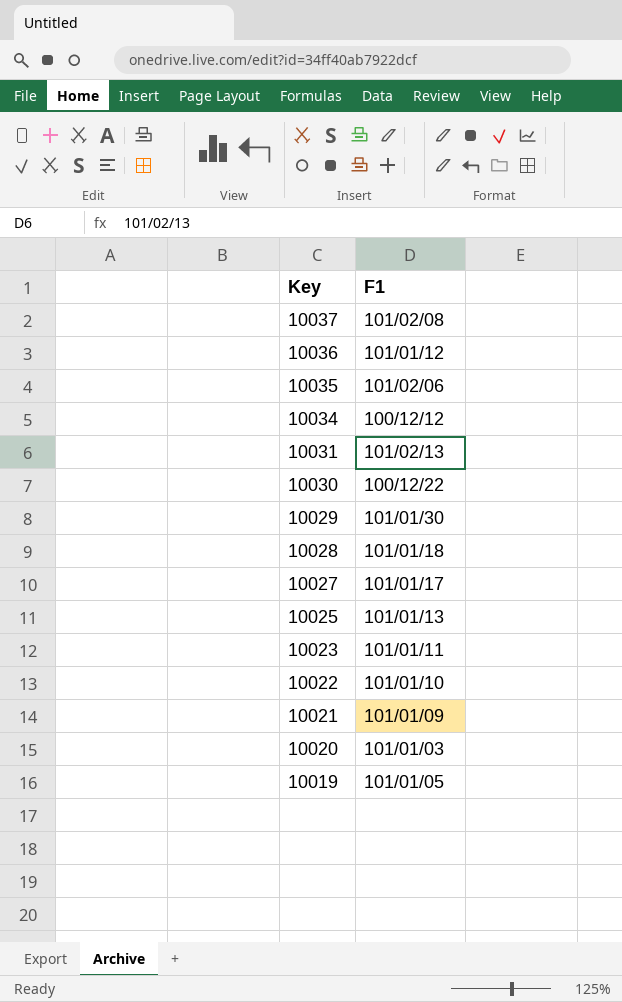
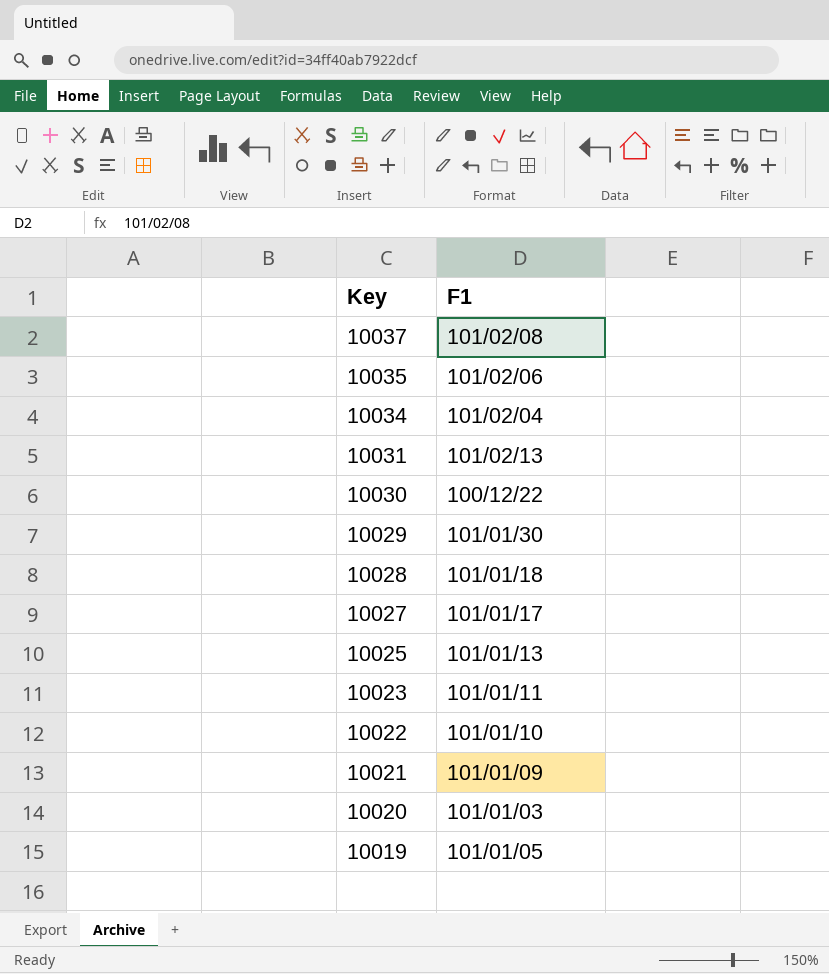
row 10036: 101/01/12 -> none
10034 | F1: 100/12/12 -> 101/02/04

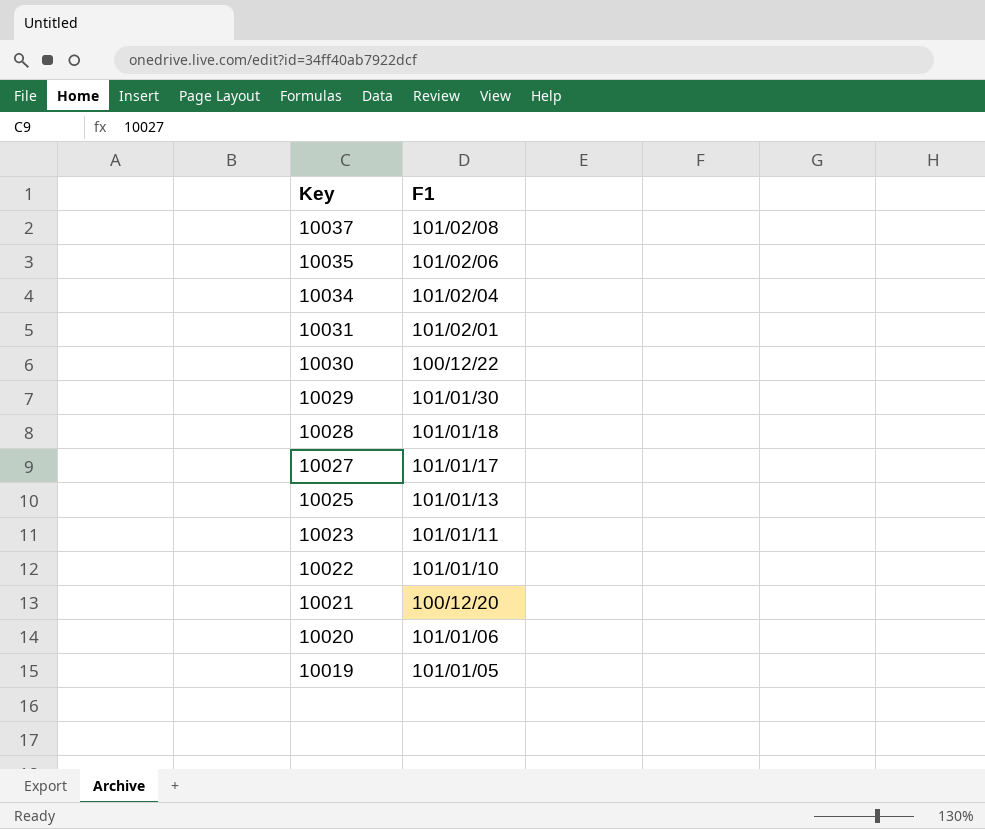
10031 | F1: 101/02/13 -> 101/02/01
10021 | F1: 101/01/09 -> 100/12/20
10020 | F1: 101/01/03 -> 101/01/06

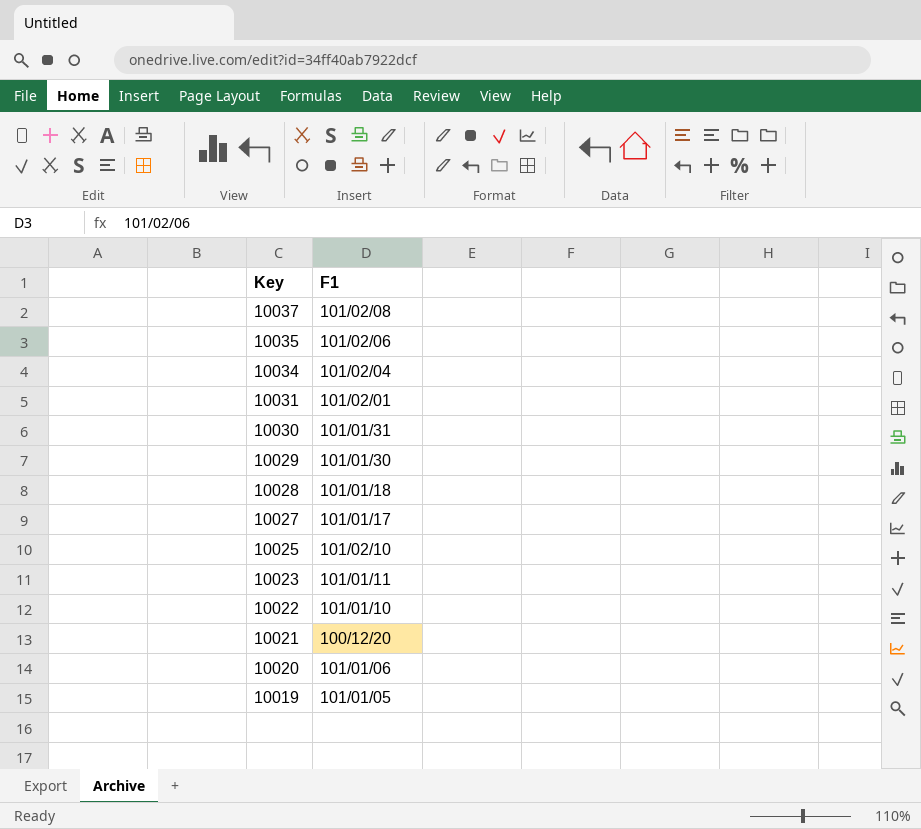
10030 | F1: 100/12/22 -> 101/01/31
10025 | F1: 101/01/13 -> 101/02/10

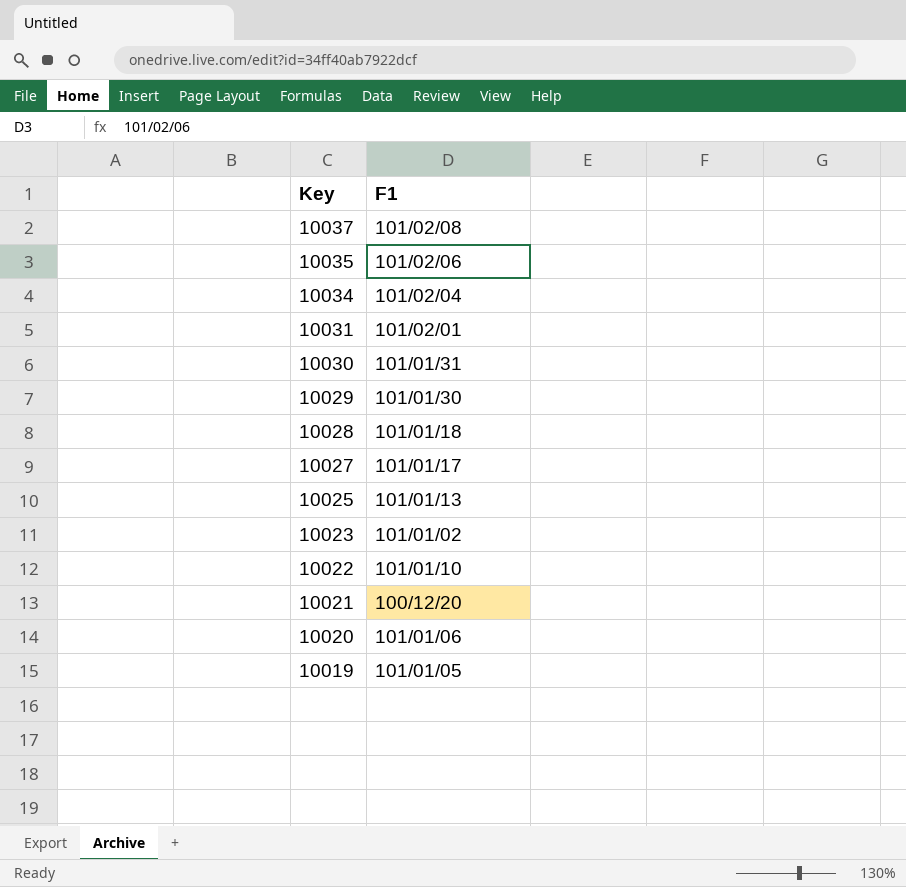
10025 | F1: 101/02/10 -> 101/01/13
10023 | F1: 101/01/11 -> 101/01/02

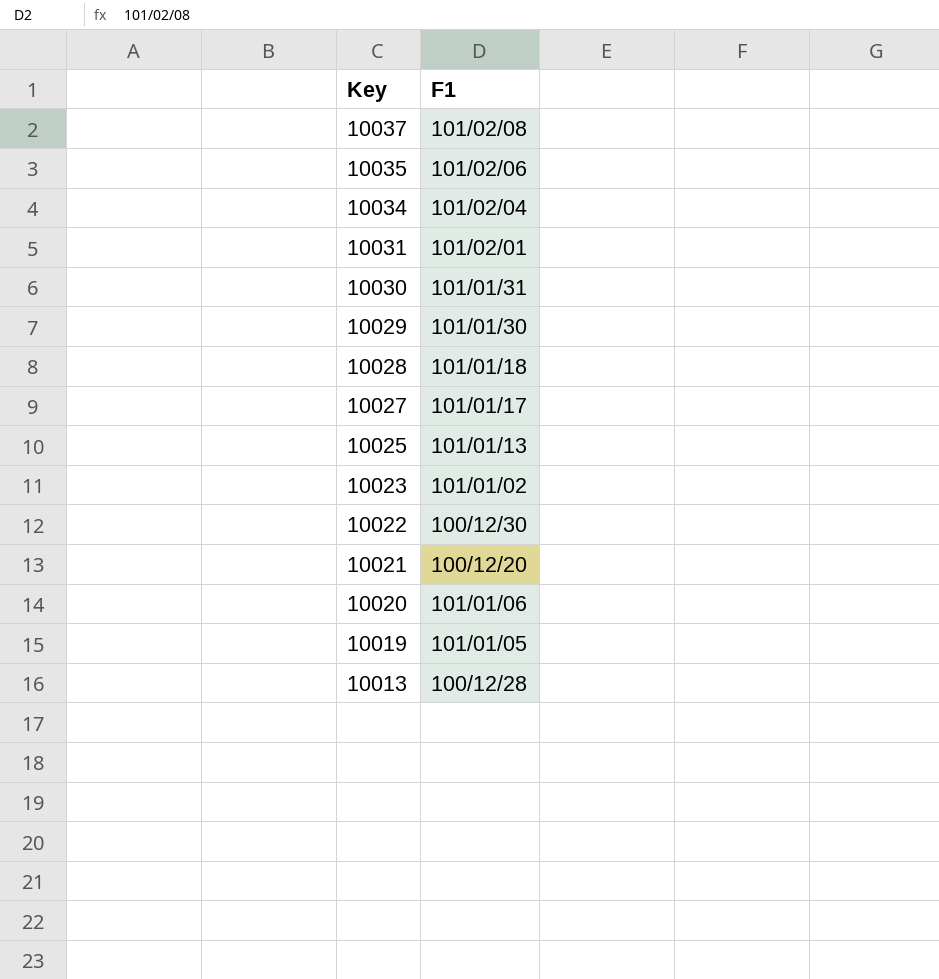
10022 | F1: 101/01/10 -> 100/12/30
row 10013: none -> 100/12/28

